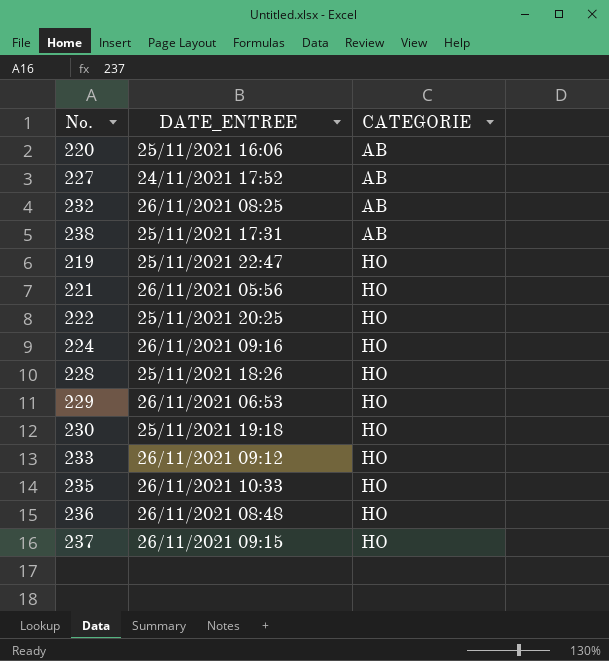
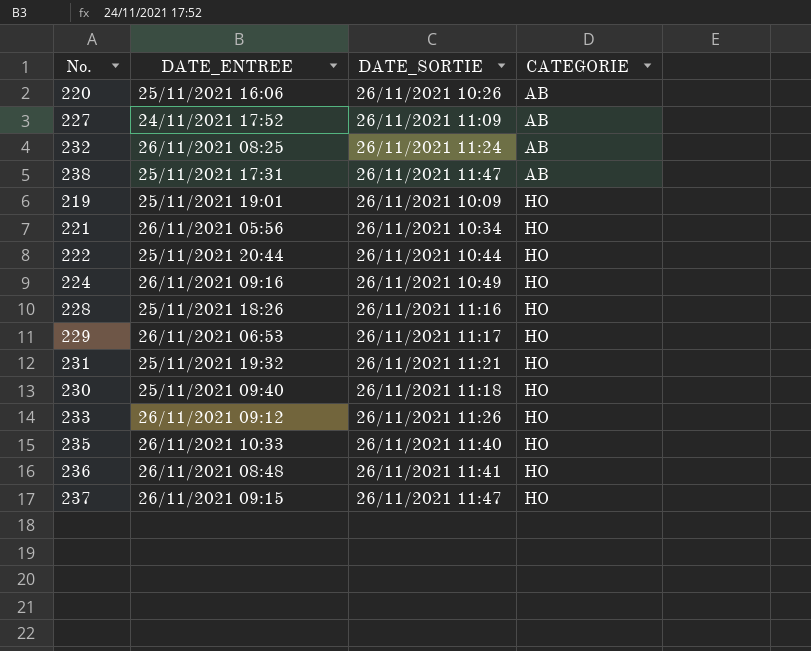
column DATE_SORTIE | position: none -> 3
219 | DATE_ENTREE: 25/11/2021 22:47 -> 25/11/2021 19:01
222 | DATE_ENTREE: 25/11/2021 20:25 -> 25/11/2021 20:44
row 231: none -> 25/11/2021 19:32 | 26/11/2021 11:21 | HO
230 | DATE_ENTREE: 25/11/2021 19:18 -> 25/11/2021 09:40

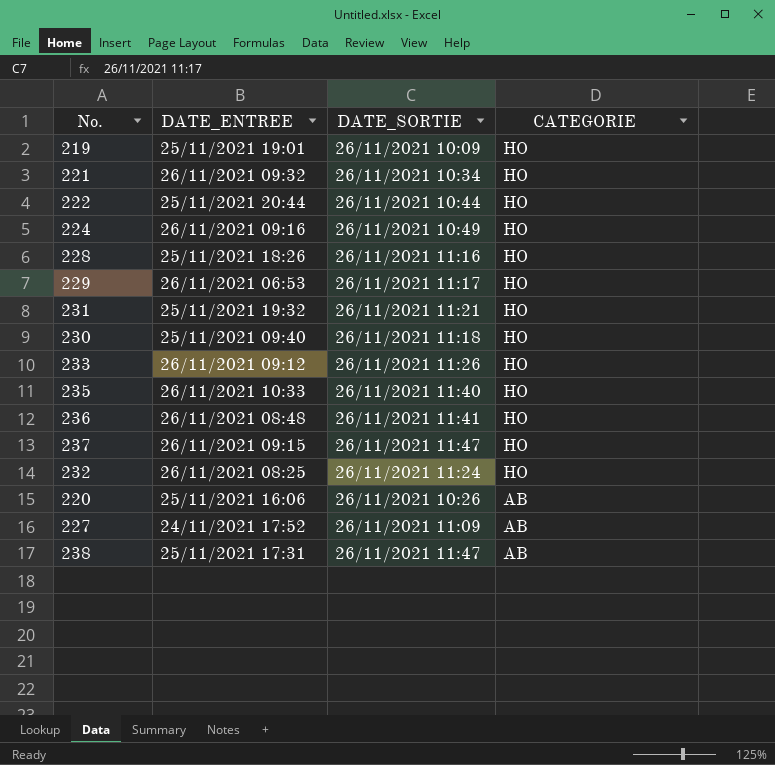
row order: CATEGORIE ascending -> CATEGORIE descending
221 | DATE_ENTREE: 26/11/2021 05:56 -> 26/11/2021 09:32
232 | CATEGORIE: AB -> HO

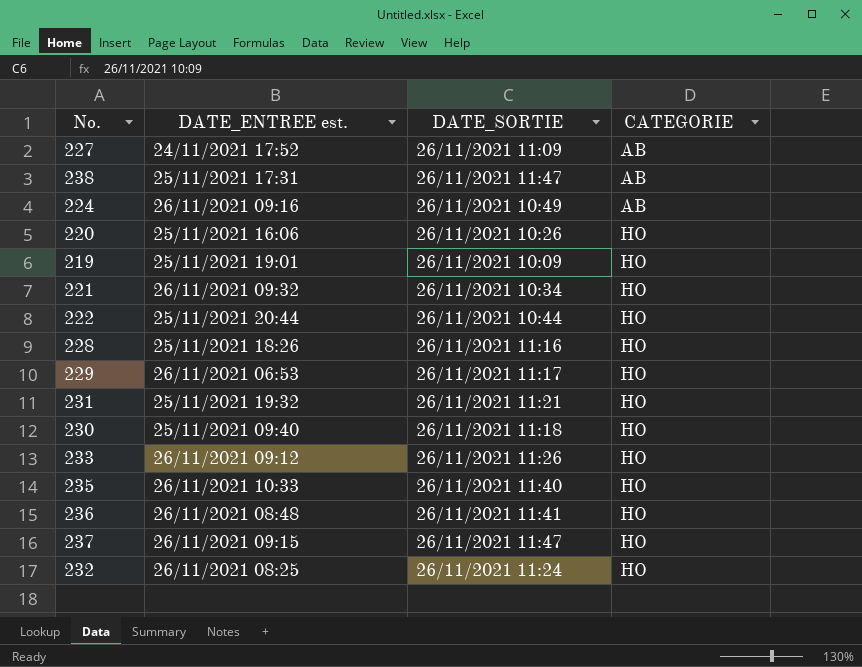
row order: CATEGORIE descending -> CATEGORIE ascending
column name: DATE_ENTREE -> DATE_ENTREE est.
224 | CATEGORIE: HO -> AB
220 | CATEGORIE: AB -> HO

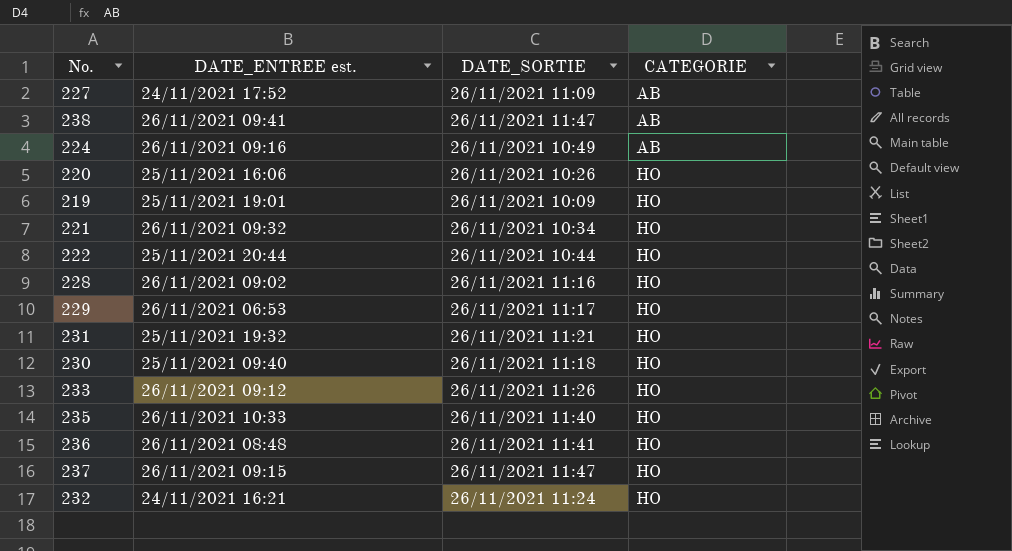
238 | DATE_ENTREE est.: 25/11/2021 17:31 -> 26/11/2021 09:41
228 | DATE_ENTREE est.: 25/11/2021 18:26 -> 26/11/2021 09:02
232 | DATE_ENTREE est.: 26/11/2021 08:25 -> 24/11/2021 16:21

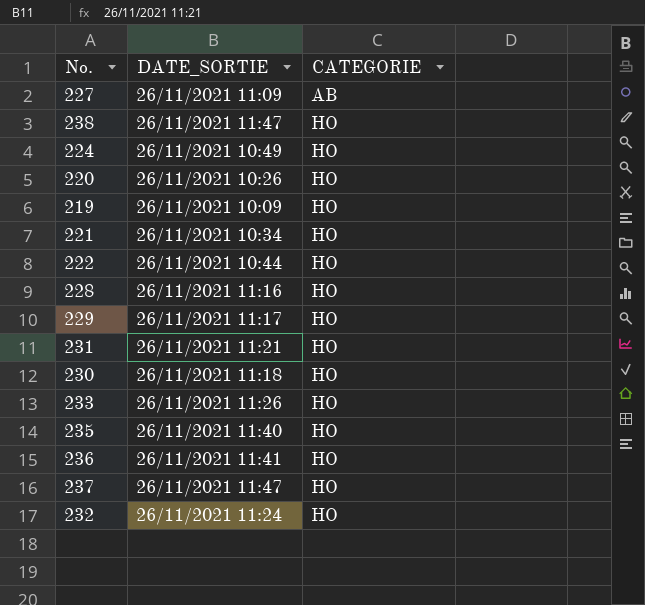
column DATE_ENTREE est. | position: 2 -> none
238 | CATEGORIE: AB -> HO
224 | CATEGORIE: AB -> HO

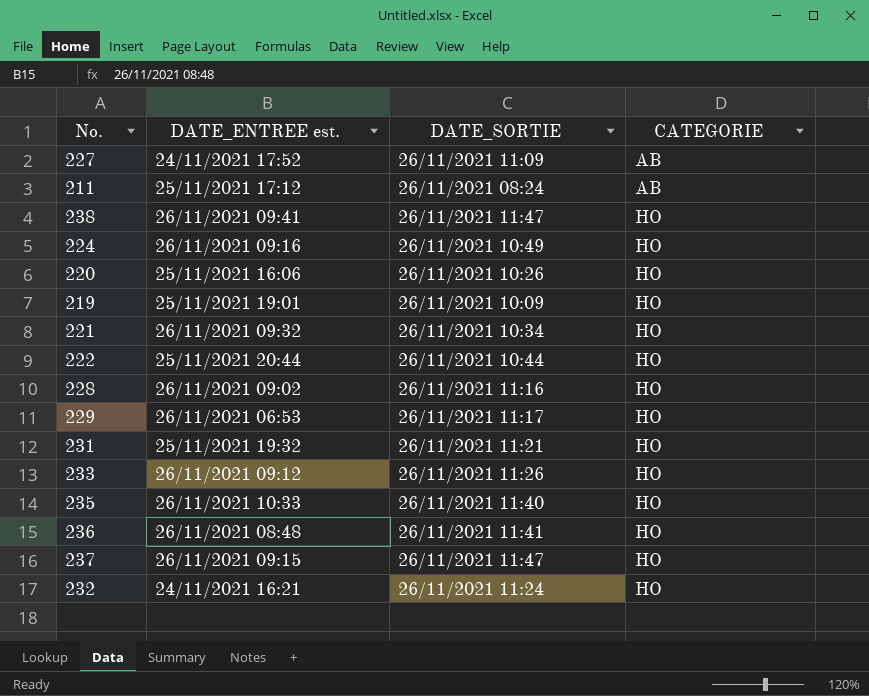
column DATE_ENTREE est. | position: none -> 2
row 230: 26/11/2021 11:18 | HO -> none
row 211: none -> 25/11/2021 17:12 | 26/11/2021 08:24 | AB

